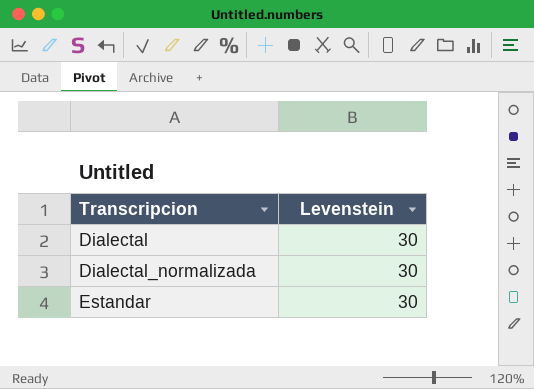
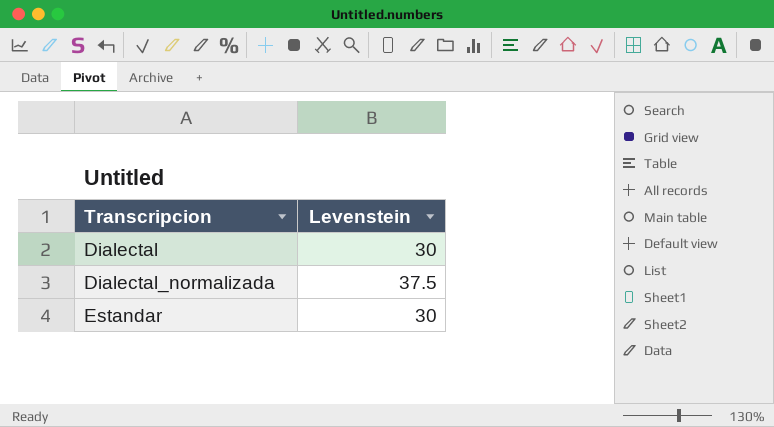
Dialectal_normalizada | Levenstein: 30 -> 37.5

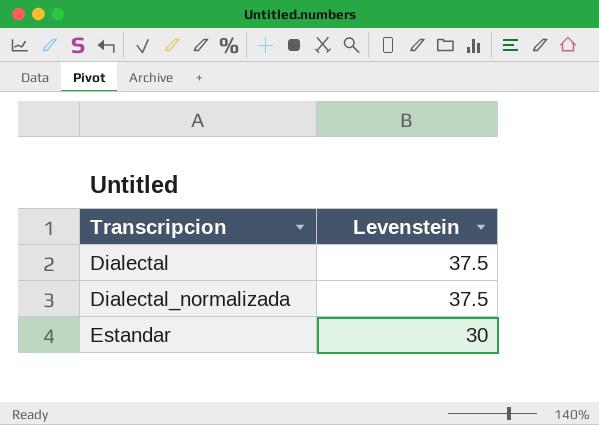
Dialectal | Levenstein: 30 -> 37.5

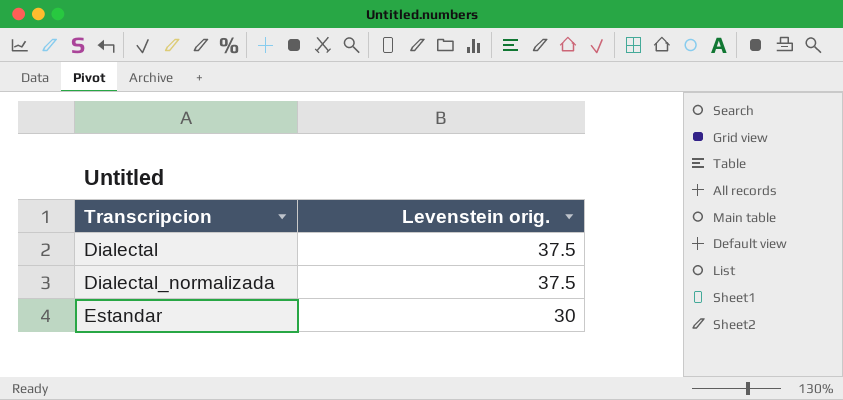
column name: Levenstein -> Levenstein orig.

